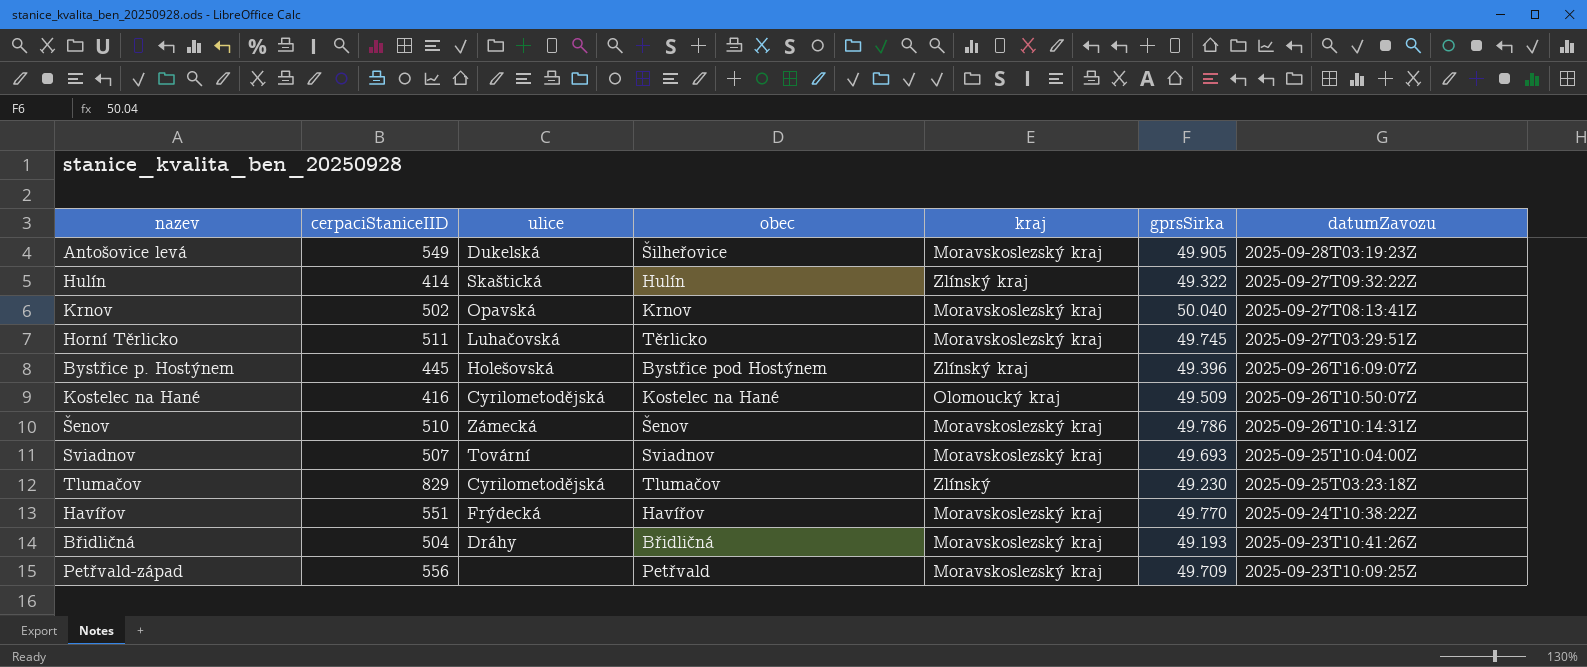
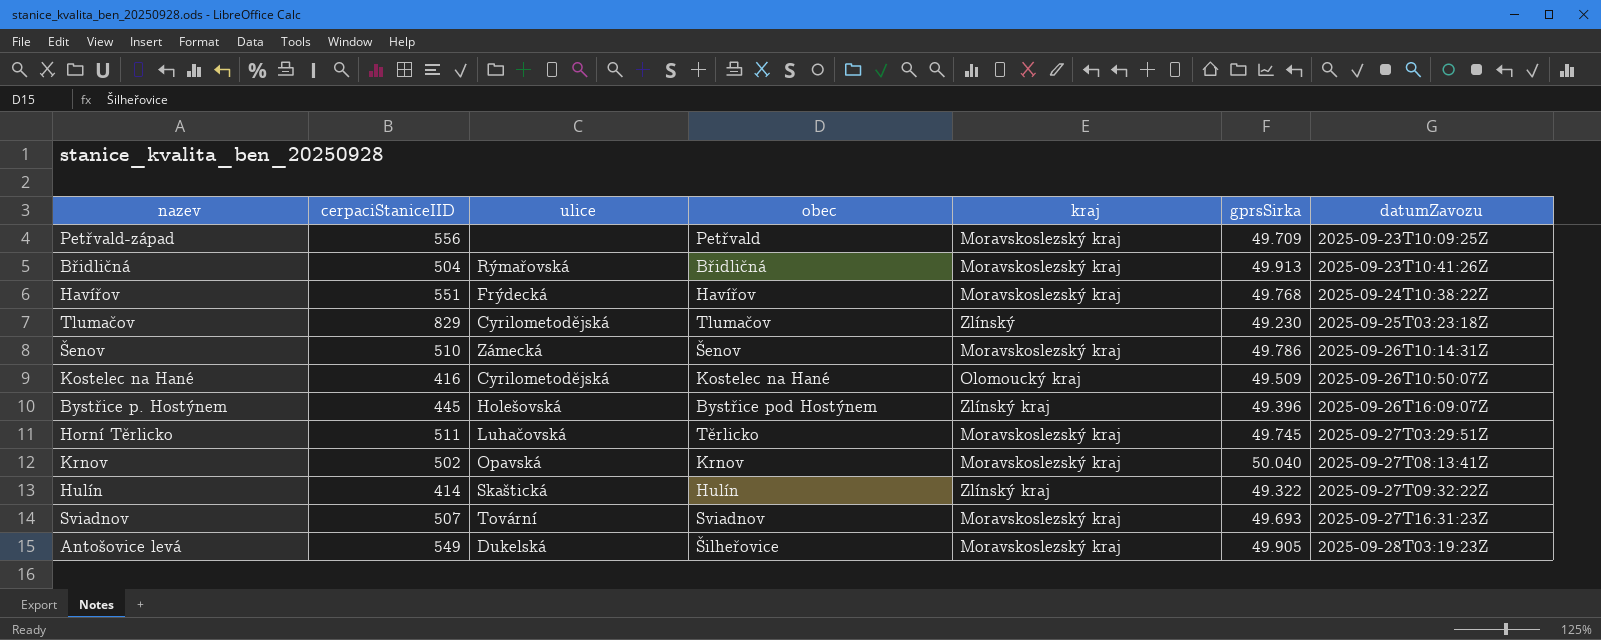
row order: datumZavozu descending -> datumZavozu ascending
Břidličná | ulice: Dráhy -> Rýmařovská
Břidličná | gprsSirka: 49.193 -> 49.913
Havířov | gprsSirka: 49.770 -> 49.768
Sviadnov | datumZavozu: 2025-09-25T10:04:00Z -> 2025-09-27T16:31:23Z

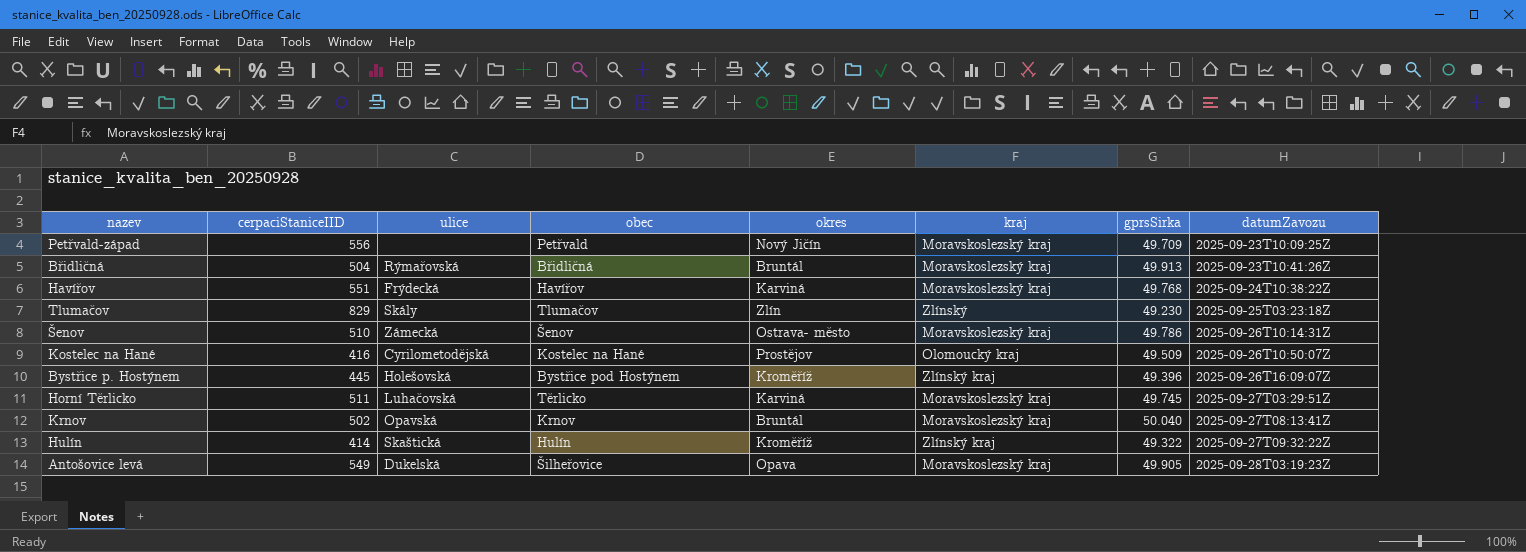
column okres | position: none -> 5
row Sviadnov: 507 | Tovární | Sviadnov | Moravskoslezský kraj | 49.693 | 2025-09-27T16:31:23Z -> none
Tlumačov | ulice: Cyrilometodějská -> Skály

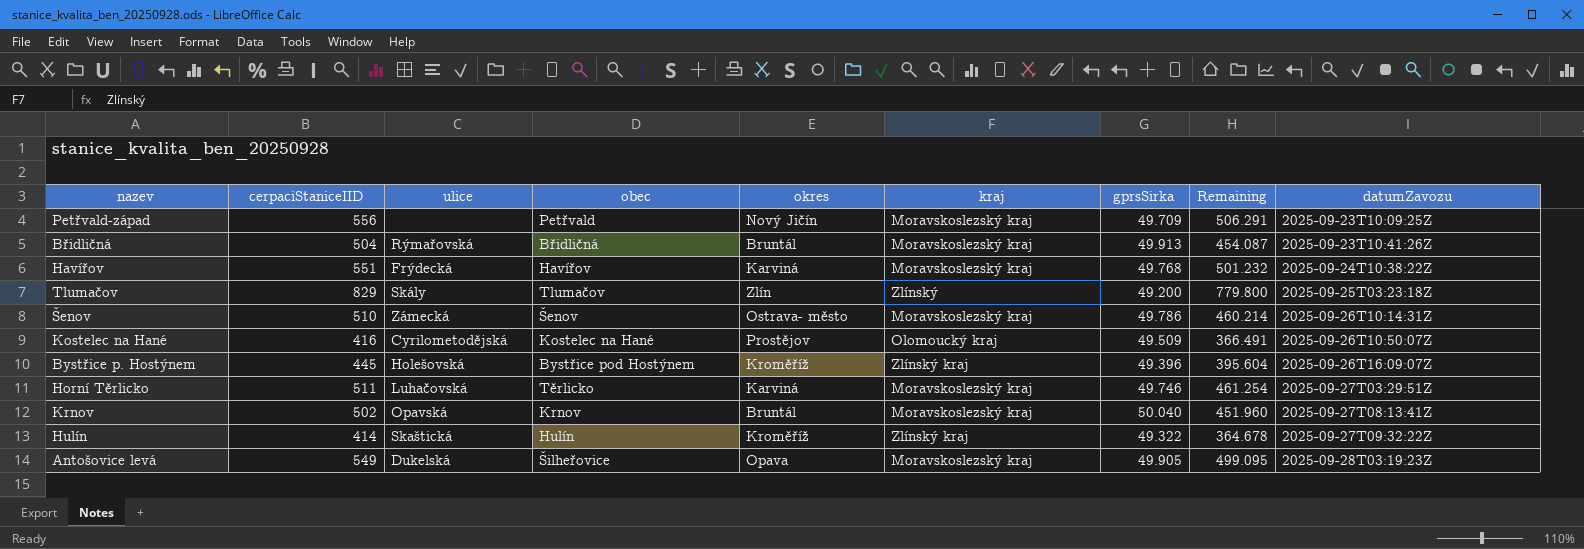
column Remaining | formula: none -> [cerpaciStaniceIID] - [gprsSirka]
Tlumačov | gprsSirka: 49.230 -> 49.200
Horní Těrlicko | gprsSirka: 49.745 -> 49.746

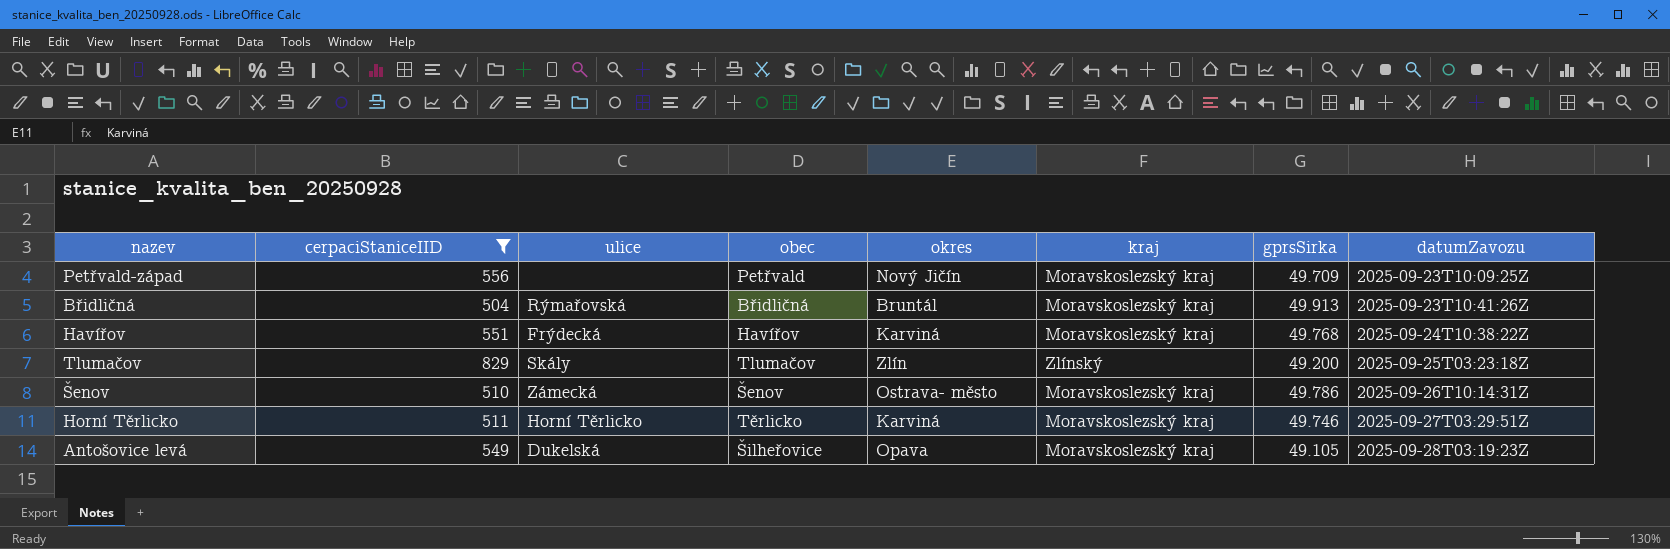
filter: none -> cerpaciStaniceIID >= 504
column Remaining | formula: [cerpaciStaniceIID] - [gprsSirka] -> none
Horní Těrlicko | ulice: Luhačovská -> Horní Těrlicko
Antošovice levá | gprsSirka: 49.905 -> 49.105

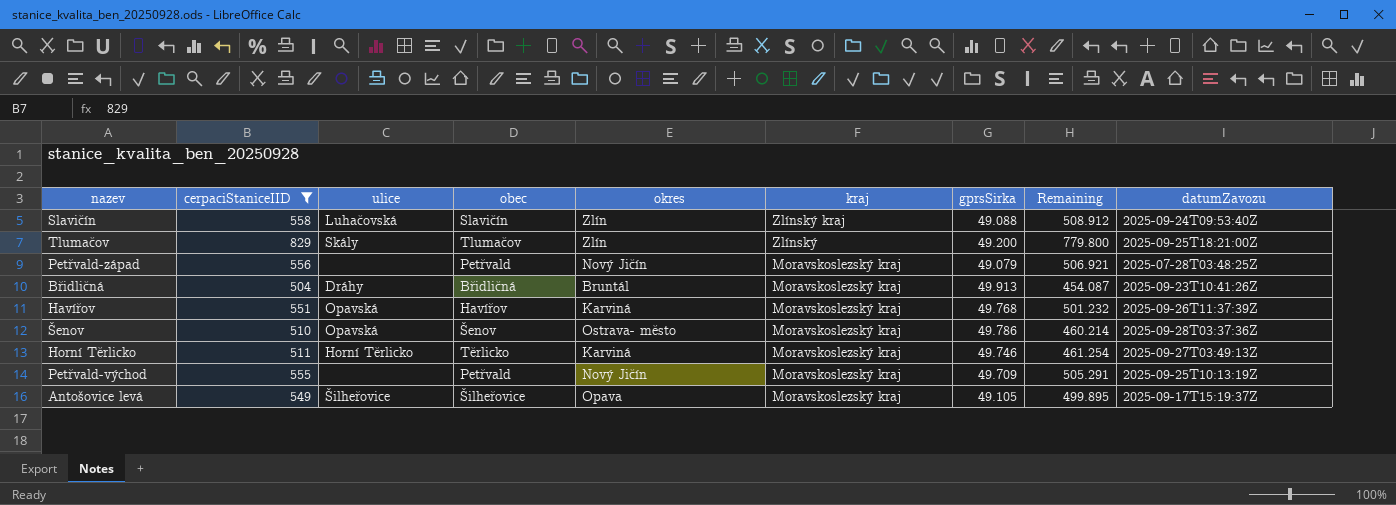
row order: datumZavozu ascending -> kraj descending
column Remaining | formula: none -> [cerpaciStaniceIID] - [gprsSirka]
row Slavičín: none -> 558 | Luhačovská | Slavičín | Zlín | Zlínský kraj | 49.088 | 508.912 | 2025-09-24T09:53:40Z
Tlumačov | datumZavozu: 2025-09-25T03:23:18Z -> 2025-09-25T18:21:00Z
Petřvald-západ | gprsSirka: 49.709 -> 49.079
Petřvald-západ | datumZavozu: 2025-09-23T10:09:25Z -> 2025-07-28T03:48:25Z
Břidličná | ulice: Rýmařovská -> Dráhy
Havířov | ulice: Frýdecká -> Opavská
Havířov | datumZavozu: 2025-09-24T10:38:22Z -> 2025-09-26T11:37:39Z
Šenov | ulice: Zámecká -> Opavská
Šenov | datumZavozu: 2025-09-26T10:14:31Z -> 2025-09-28T03:37:36Z
Horní Těrlicko | datumZavozu: 2025-09-27T03:29:51Z -> 2025-09-27T03:49:13Z
row Petřvald-východ: none -> 555 | none | Petřvald | Nový Jičín | Moravskoslezský kraj | 49.709 | 505.291 | 2025-09-25T10:13:19Z
Antošovice levá | ulice: Dukelská -> Šilheřovice
Antošovice levá | datumZavozu: 2025-09-28T03:19:23Z -> 2025-09-17T15:19:37Z

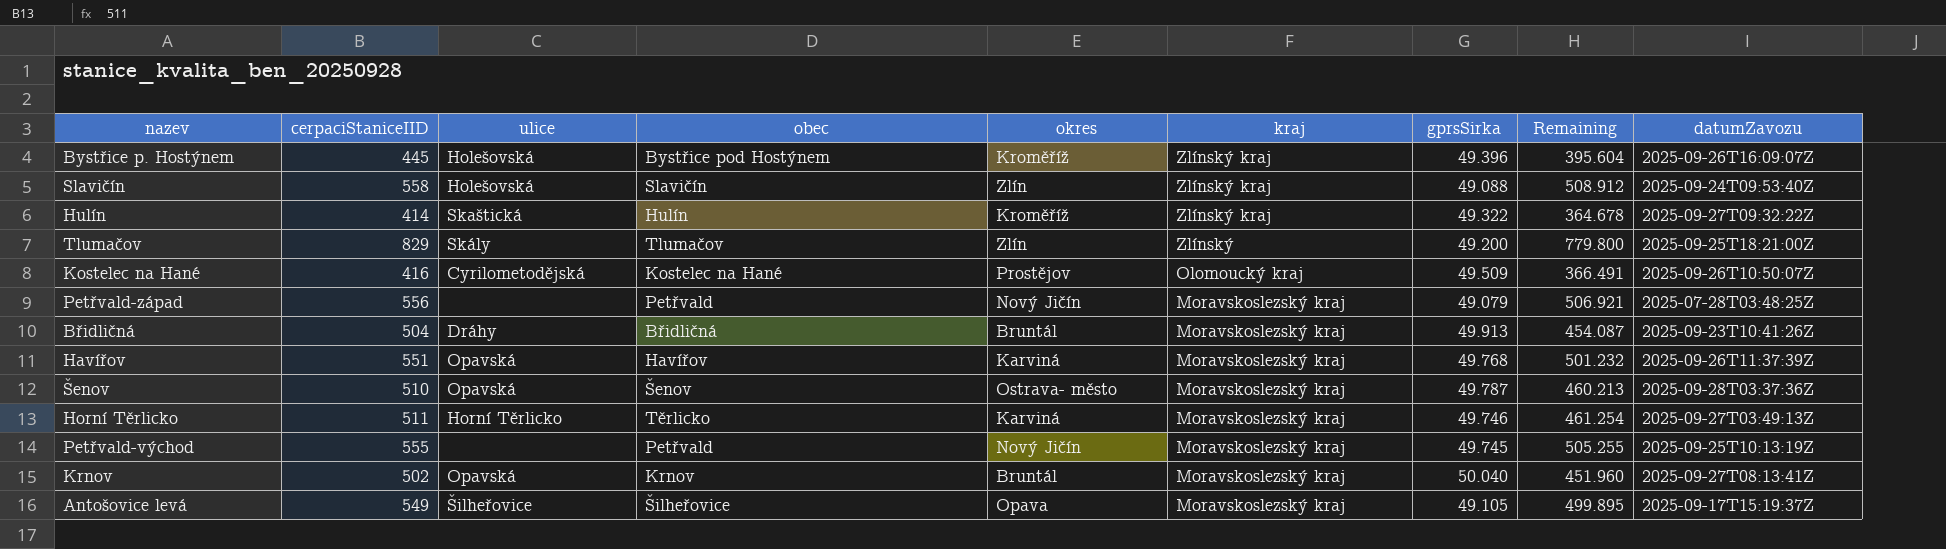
filter: cerpaciStaniceIID >= 504 -> none
Slavičín | ulice: Luhačovská -> Holešovská
Šenov | gprsSirka: 49.786 -> 49.787
Šenov | Remaining: 460.214 -> 460.213
Petřvald-východ | gprsSirka: 49.709 -> 49.745
Petřvald-východ | Remaining: 505.291 -> 505.255

